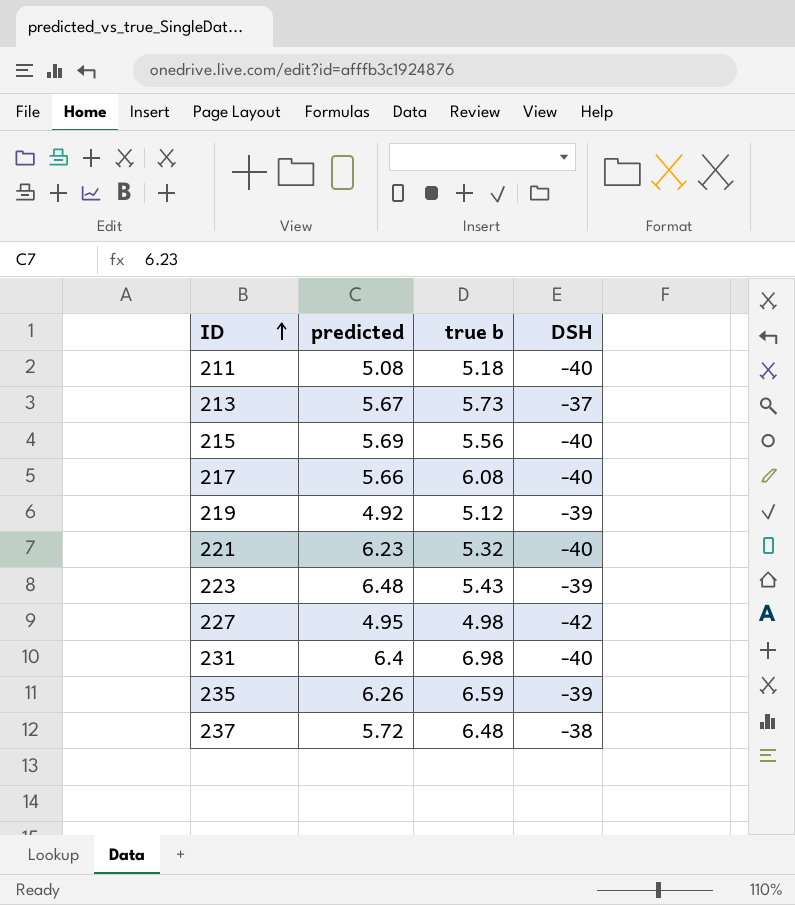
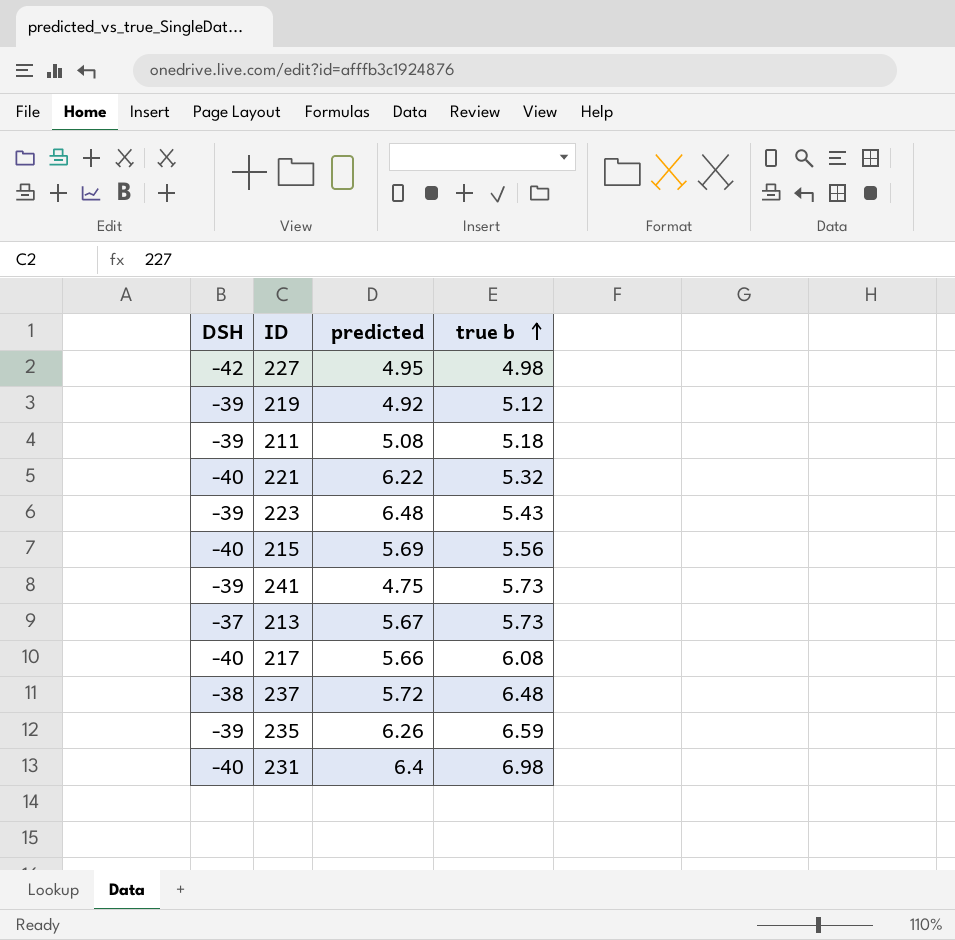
row order: ID ascending -> true b ascending
column DSH | position: 4 -> 1
211 | DSH: -40 -> -39
221 | predicted: 6.23 -> 6.22
row 241: none -> -39 | 4.75 | 5.73

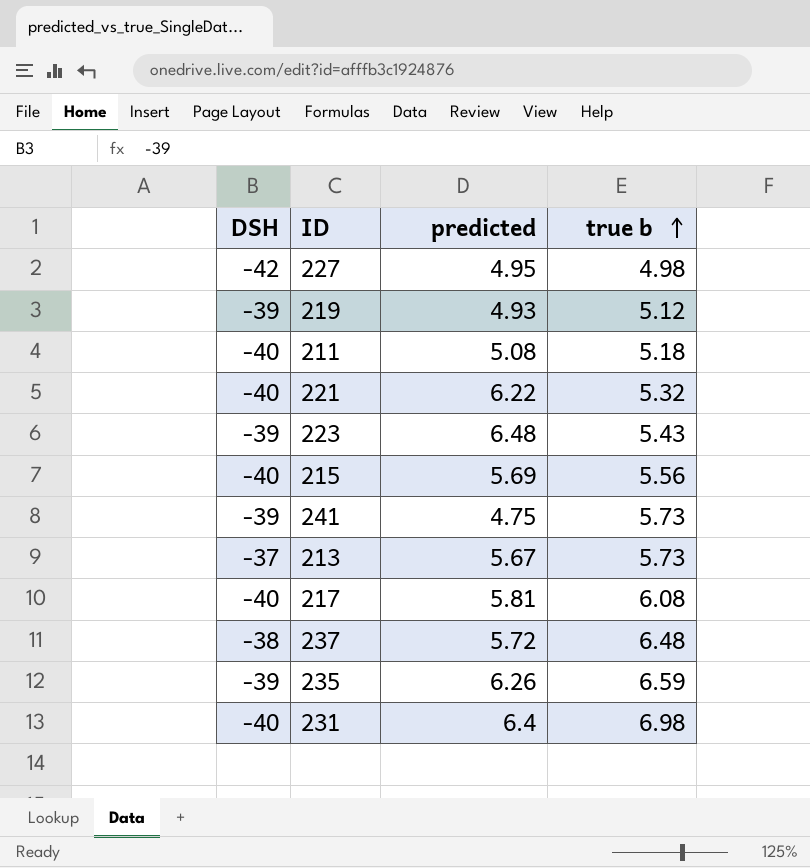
219 | predicted: 4.92 -> 4.93
211 | DSH: -39 -> -40
217 | predicted: 5.66 -> 5.81

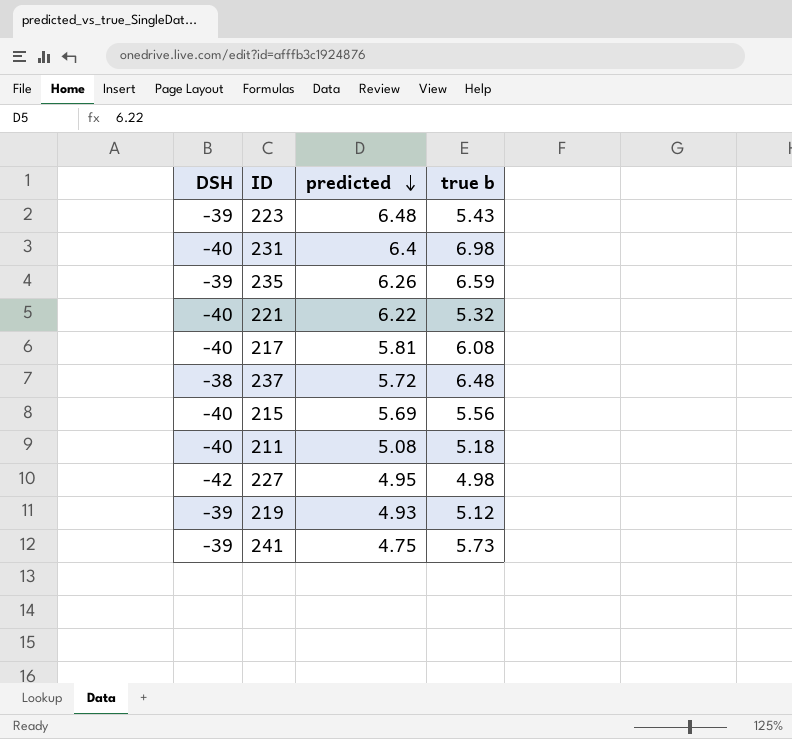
row order: true b ascending -> predicted descending
row 213: -37 | 5.67 | 5.73 -> none

